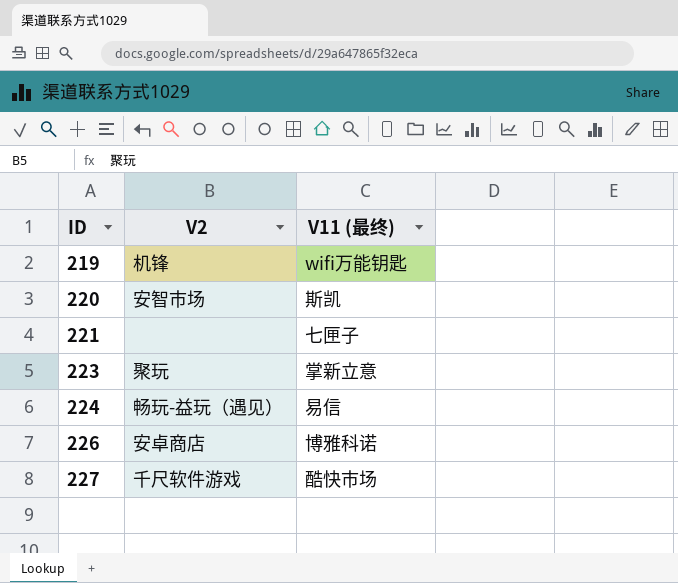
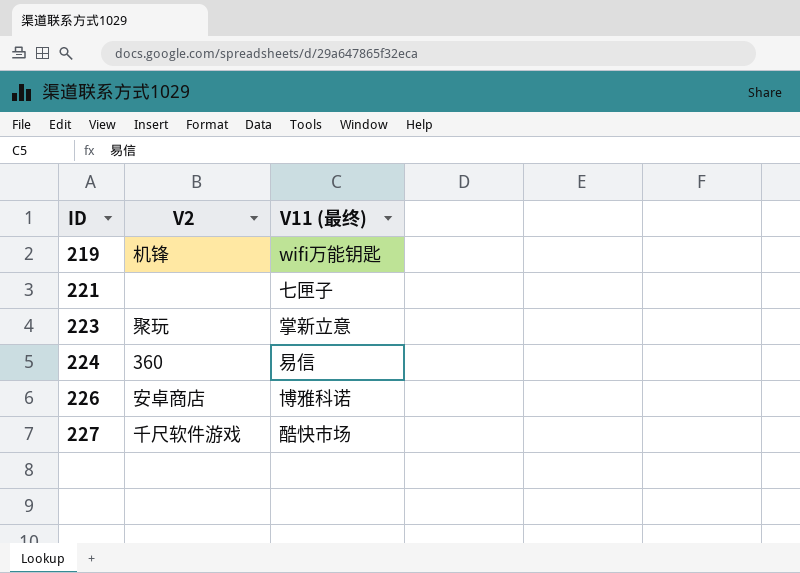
row 220: 安智市场 | 斯凯 -> none
224 | V2: 畅玩-益玩（遇见） -> 360

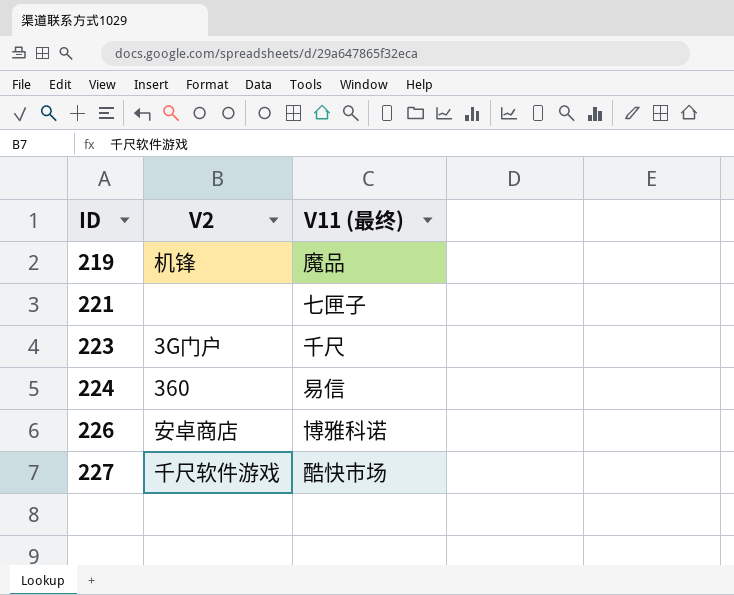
219 | V11 (最终): wifi万能钥匙 -> 魔品
223 | V2: 聚玩 -> 3G门户
223 | V11 (最终): 掌新立意 -> 千尺

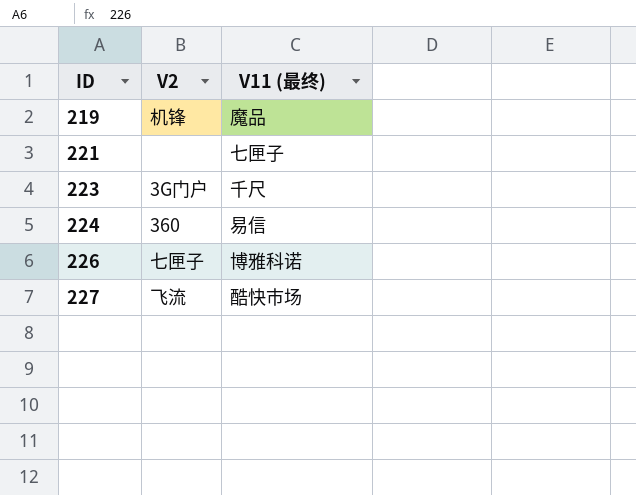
226 | V2: 安卓商店 -> 七匣子
227 | V2: 千尺软件游戏 -> 飞流

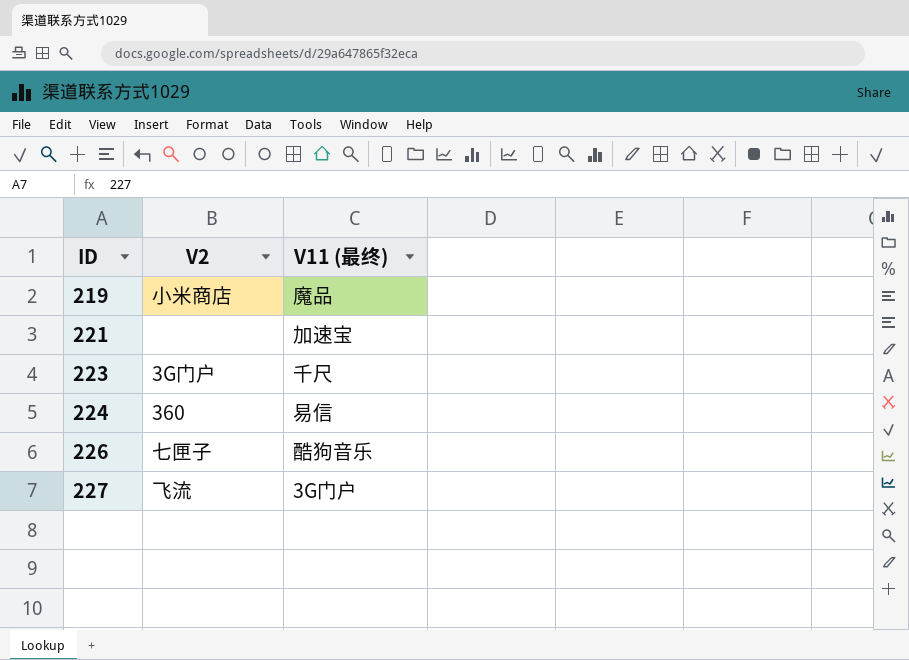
219 | V2: 机锋 -> 小米商店
221 | V11 (最终): 七匣子 -> 加速宝
226 | V11 (最终): 博雅科诺 -> 酷狗音乐
227 | V11 (最终): 酷快市场 -> 3G门户

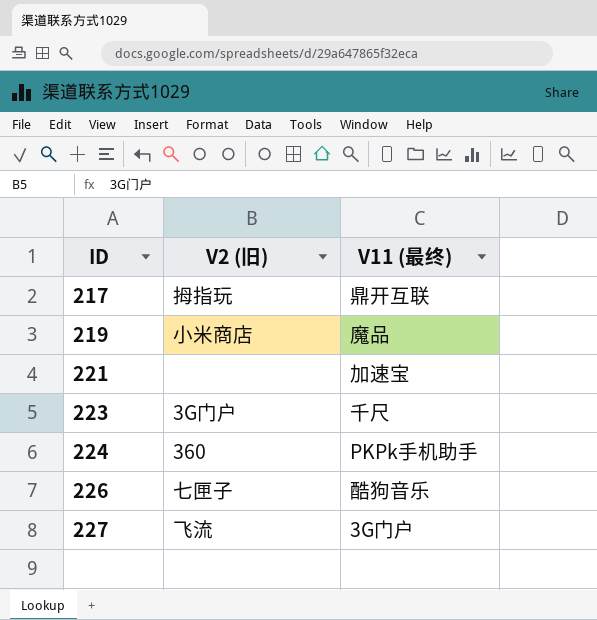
column name: V2 -> V2 (旧)
row 217: none -> 拇指玩 | 鼎开互联
224 | V11 (最终): 易信 -> PKPk手机助手

